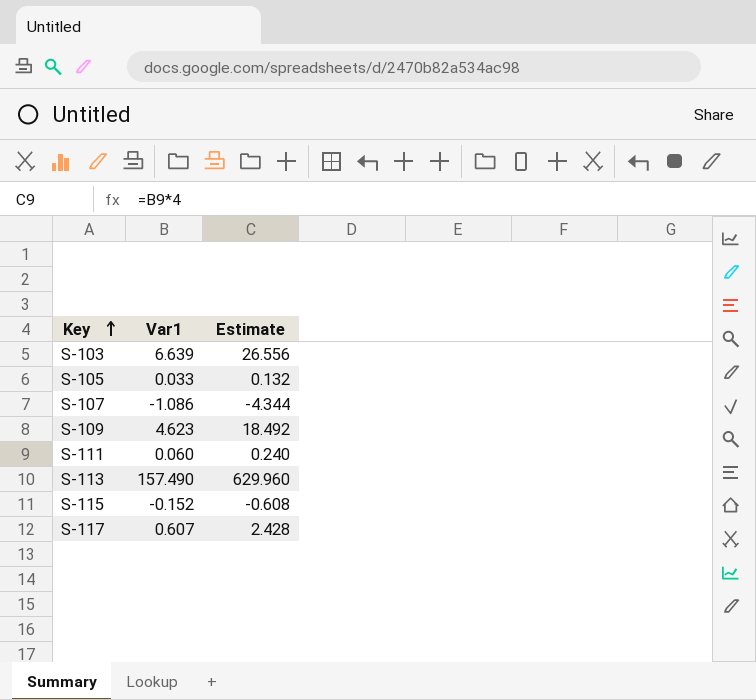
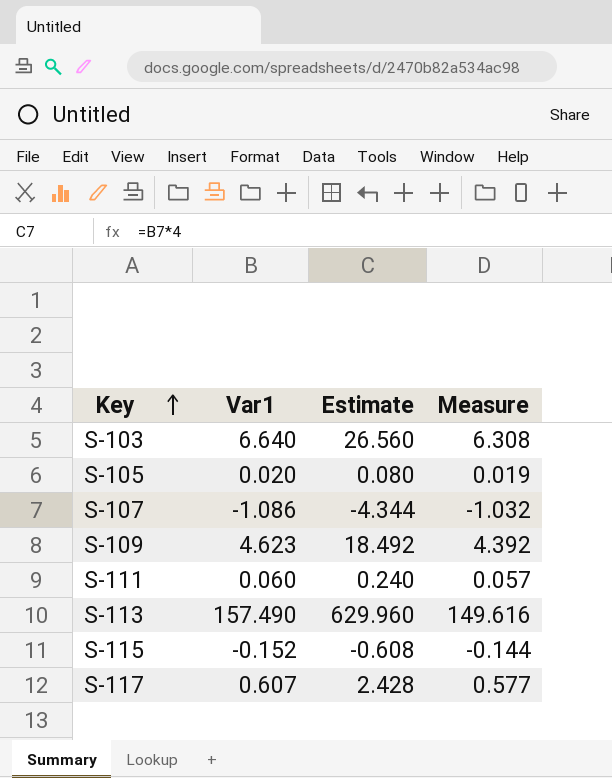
column Measure | formula: none -> [Var1] * 0.95
S-103 | Var1: 6.639 -> 6.640
S-103 | Estimate: 26.556 -> 26.560
S-105 | Var1: 0.033 -> 0.020
S-105 | Estimate: 0.132 -> 0.080

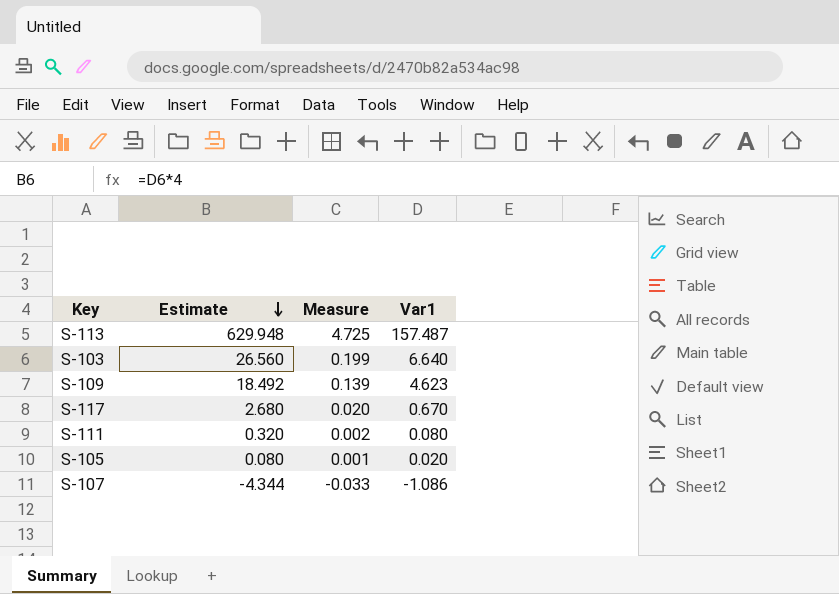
row order: Key ascending -> Estimate descending
column Measure | formula: [Var1] * 0.95 -> [Var1] * 0.03
column Var1 | position: 2 -> 4
row S-115: -0.152 | -0.608 | -0.144 -> none
S-113 | Estimate: 629.960 -> 629.948
S-113 | Var1: 157.490 -> 157.487
S-117 | Estimate: 2.428 -> 2.680
S-117 | Var1: 0.607 -> 0.670
S-111 | Estimate: 0.240 -> 0.320
S-111 | Var1: 0.060 -> 0.080

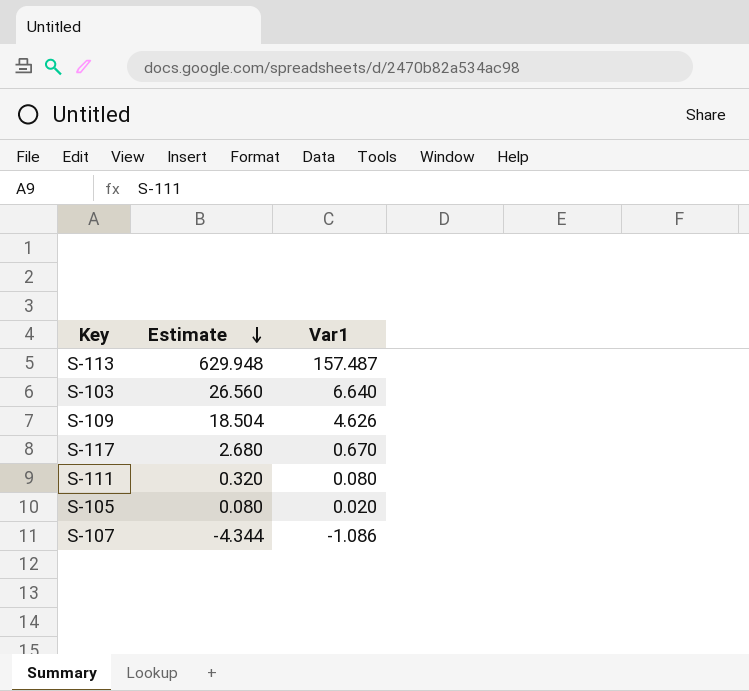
column Measure | formula: [Var1] * 0.03 -> none
S-109 | Estimate: 18.492 -> 18.504
S-109 | Var1: 4.623 -> 4.626

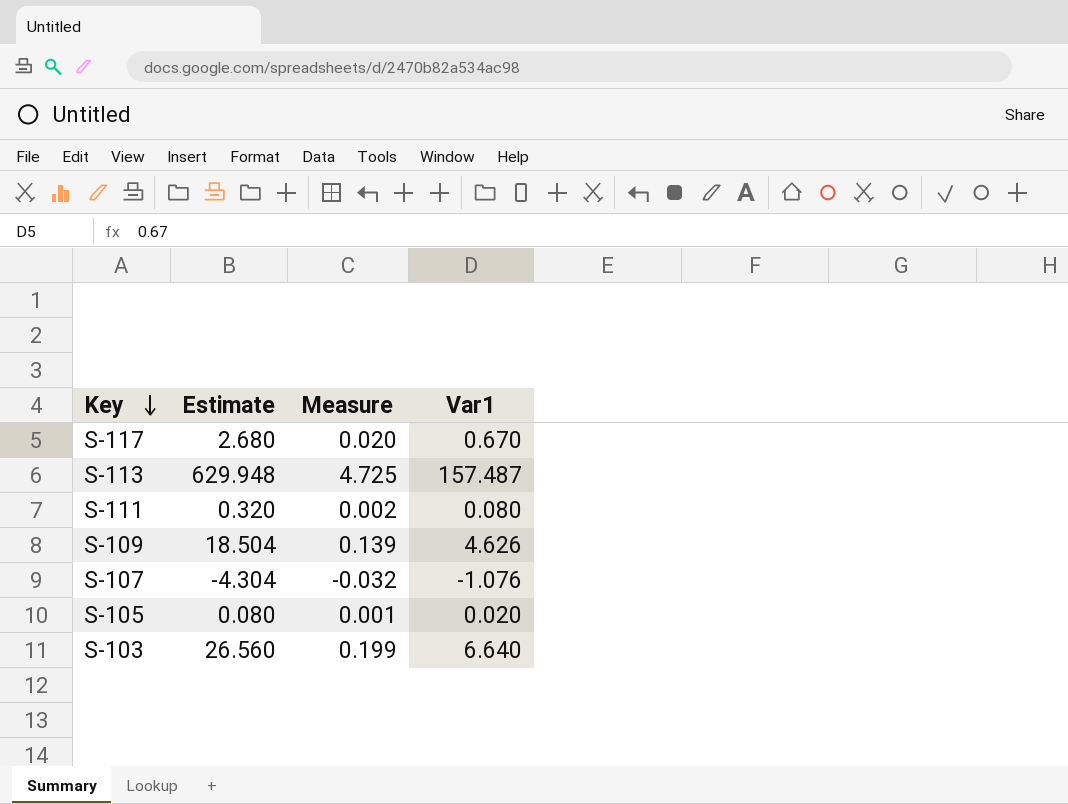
row order: Estimate descending -> Key descending
column Measure | formula: none -> [Var1] * 0.03
S-107 | Estimate: -4.344 -> -4.304
S-107 | Var1: -1.086 -> -1.076

